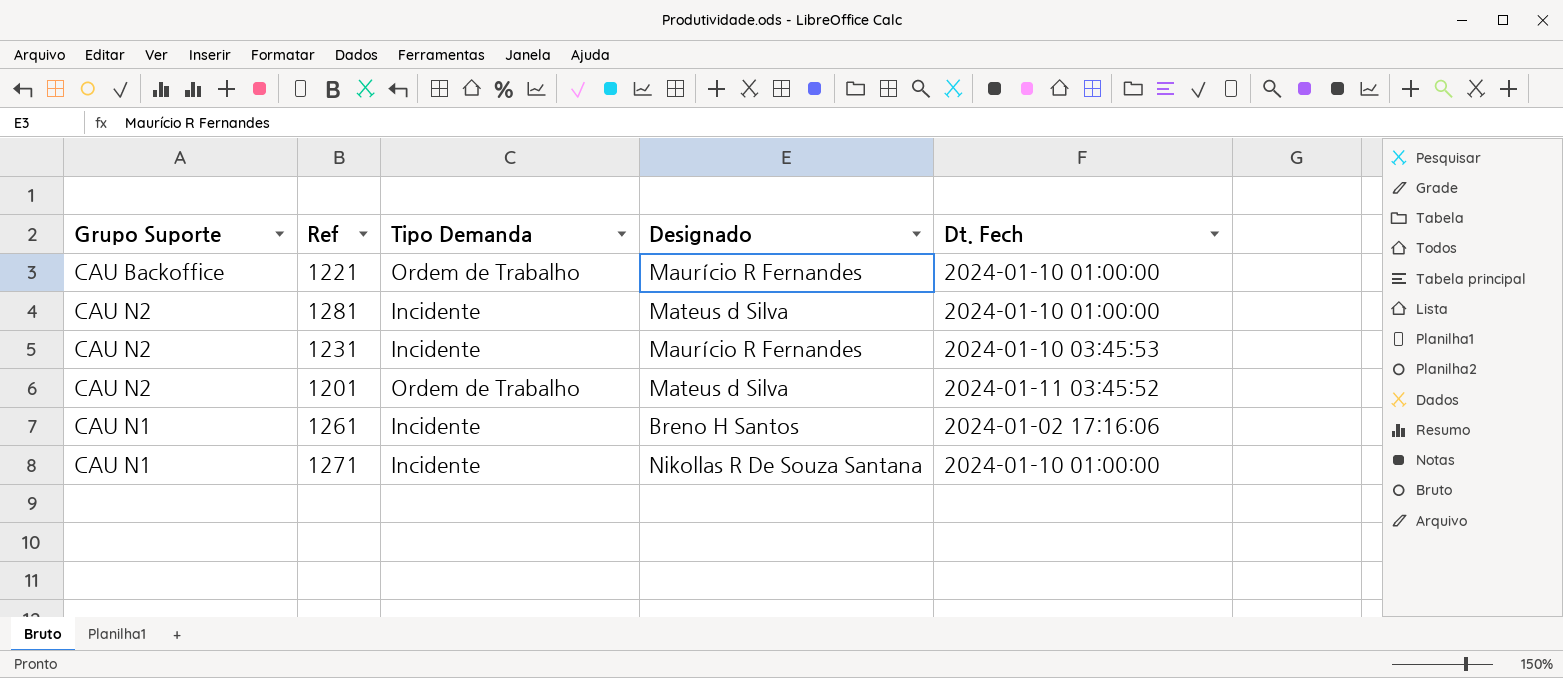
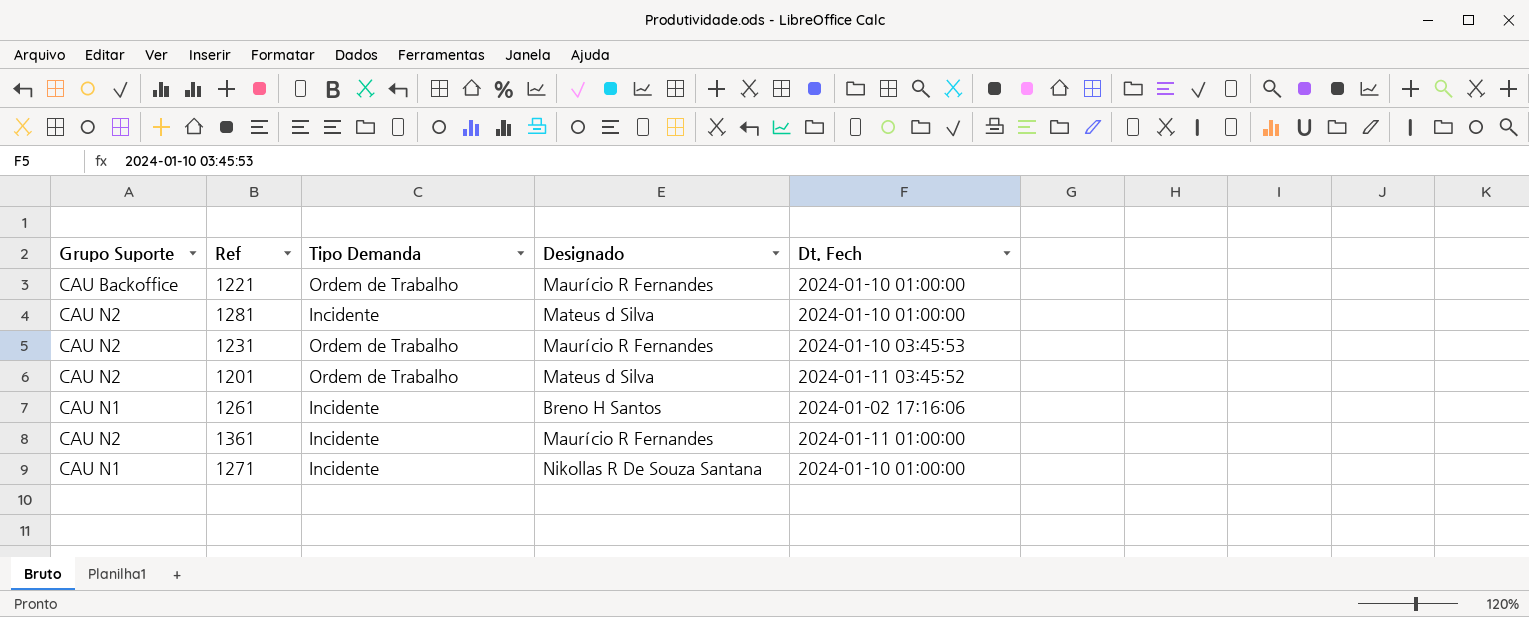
1231 | Tipo Demanda: Incidente -> Ordem de Trabalho
row 1361: none -> CAU N2 | Incidente | Maurício R Fernandes | 2024-01-11 01:00:00

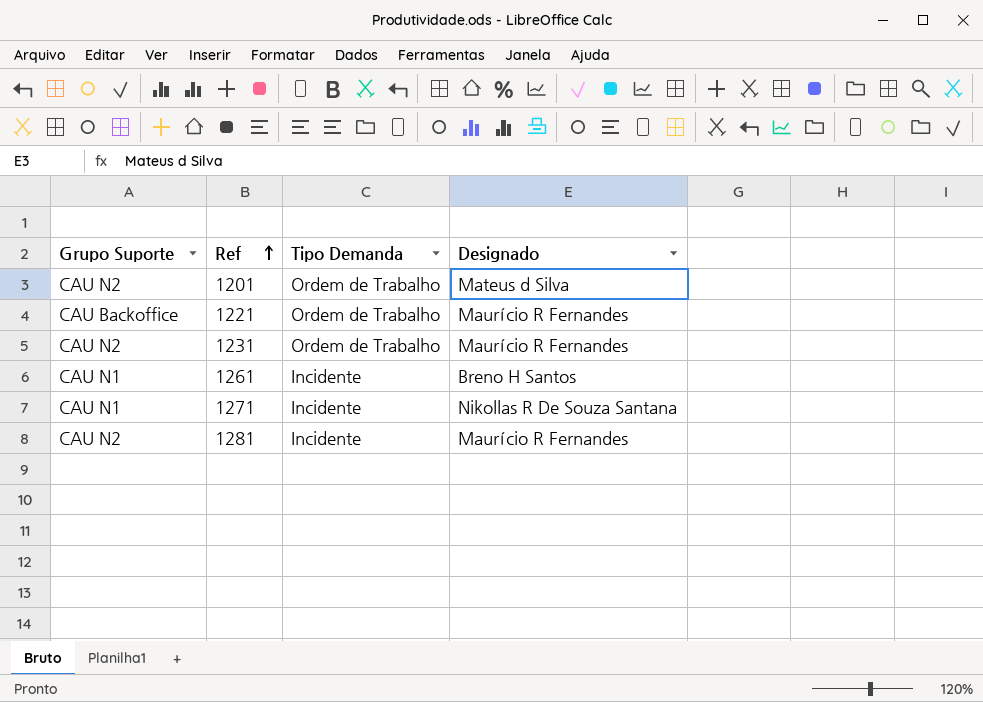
row order: none -> Ref ascending
column Dt. Fech | position: 5 -> none
row 1361: CAU N2 | Incidente | Maurício R Fernandes | 2024-01-11 01:00:00 -> none
1281 | Designado: Mateus d Silva -> Maurício R Fernandes

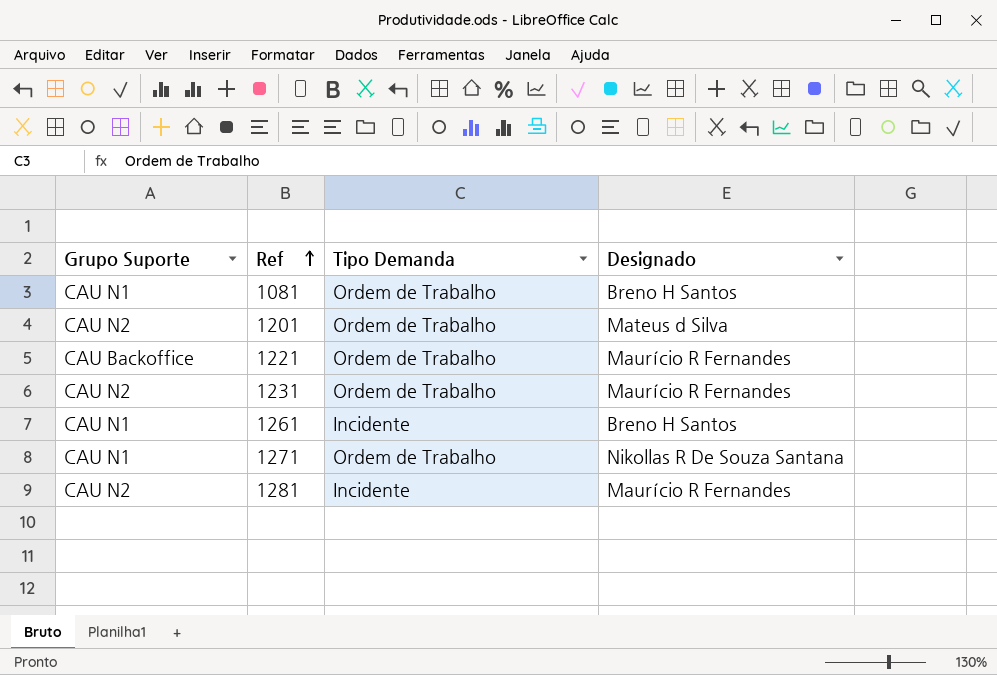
row 1081: none -> CAU N1 | Ordem de Trabalho | Breno H Santos
1271 | Tipo Demanda: Incidente -> Ordem de Trabalho

